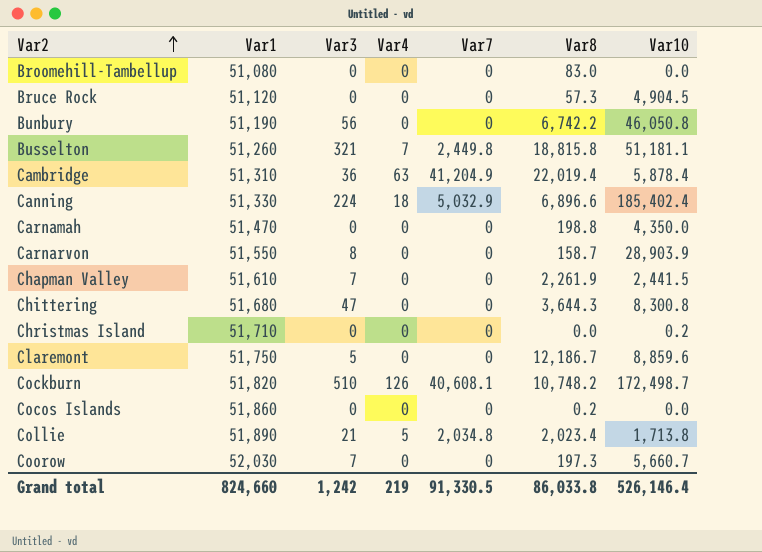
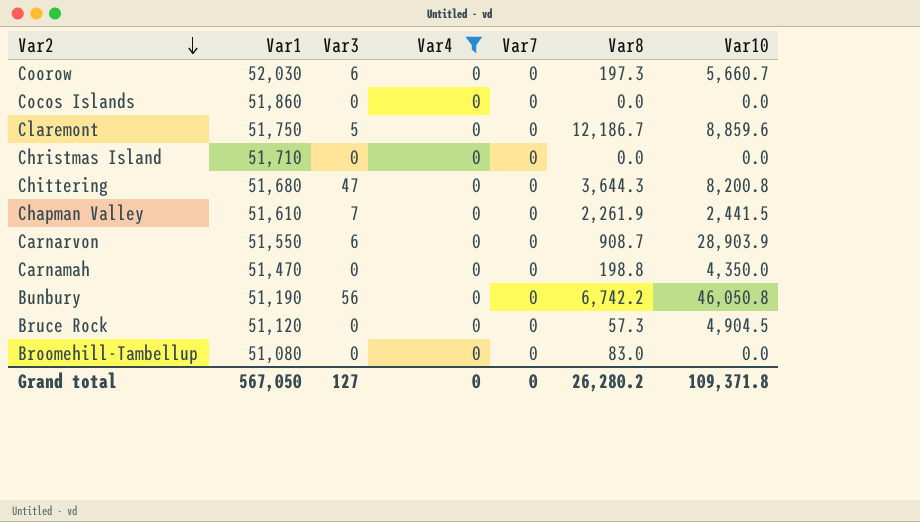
filter: none -> Var4 = 0
row order: Var2 ascending -> Var2 descending
Coorow | Var3: 7 -> 6
Cocos Islands | Var8: 0.2 -> 0.0
Christmas Island | Var10: 0.2 -> 0.0
Chittering | Var10: 8,300.8 -> 8,200.8
Carnarvon | Var3: 8 -> 6
Carnarvon | Var8: 158.7 -> 908.7
Grand total | Var1: 824,660 -> 567,050
Grand total | Var3: 1,242 -> 127
Grand total | Var4: 219 -> 0
Grand total | Var7: 91,330.5 -> 0
Grand total | Var8: 86,033.8 -> 26,280.2
Grand total | Var10: 526,146.4 -> 109,371.8

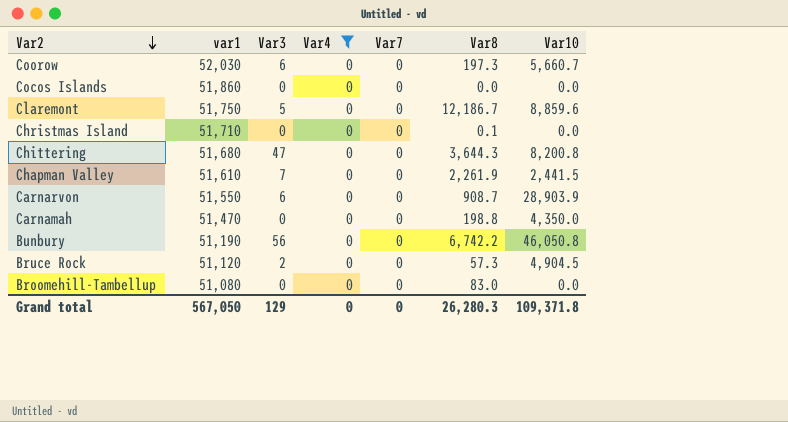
column name: Var1 -> var1
Christmas Island | Var8: 0.0 -> 0.1
Bruce Rock | Var3: 0 -> 2
Grand total | Var3: 127 -> 129
Grand total | Var8: 26,280.2 -> 26,280.3

